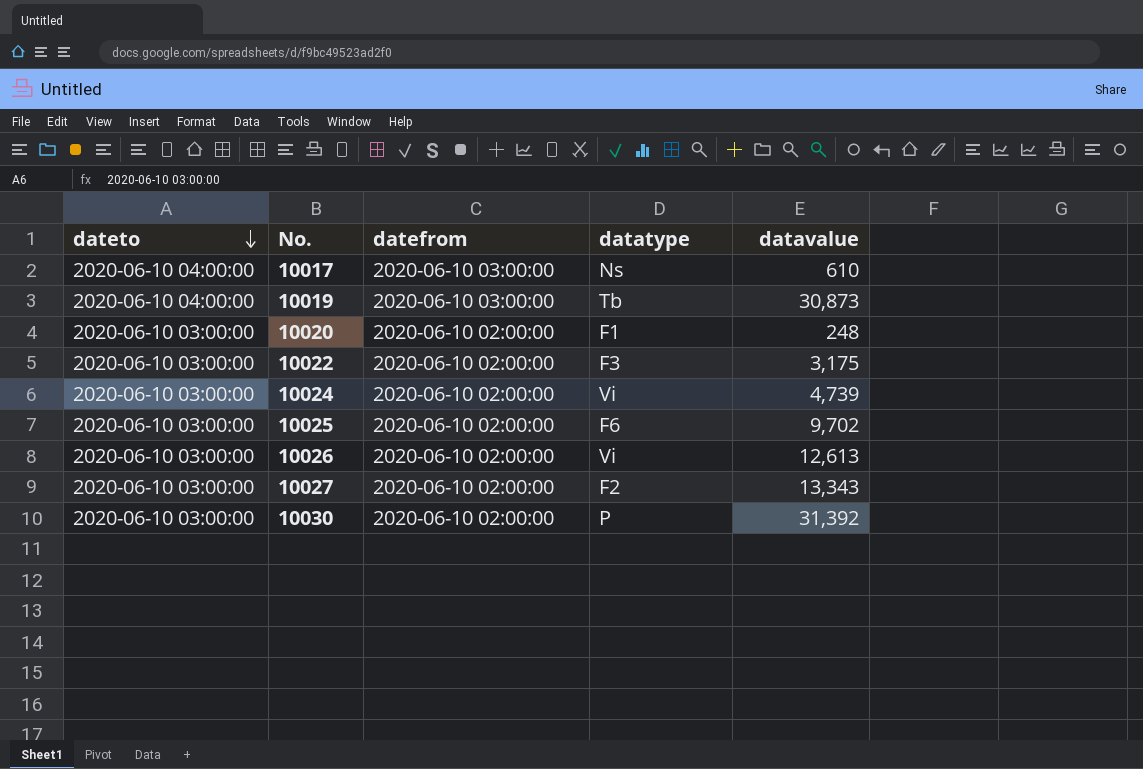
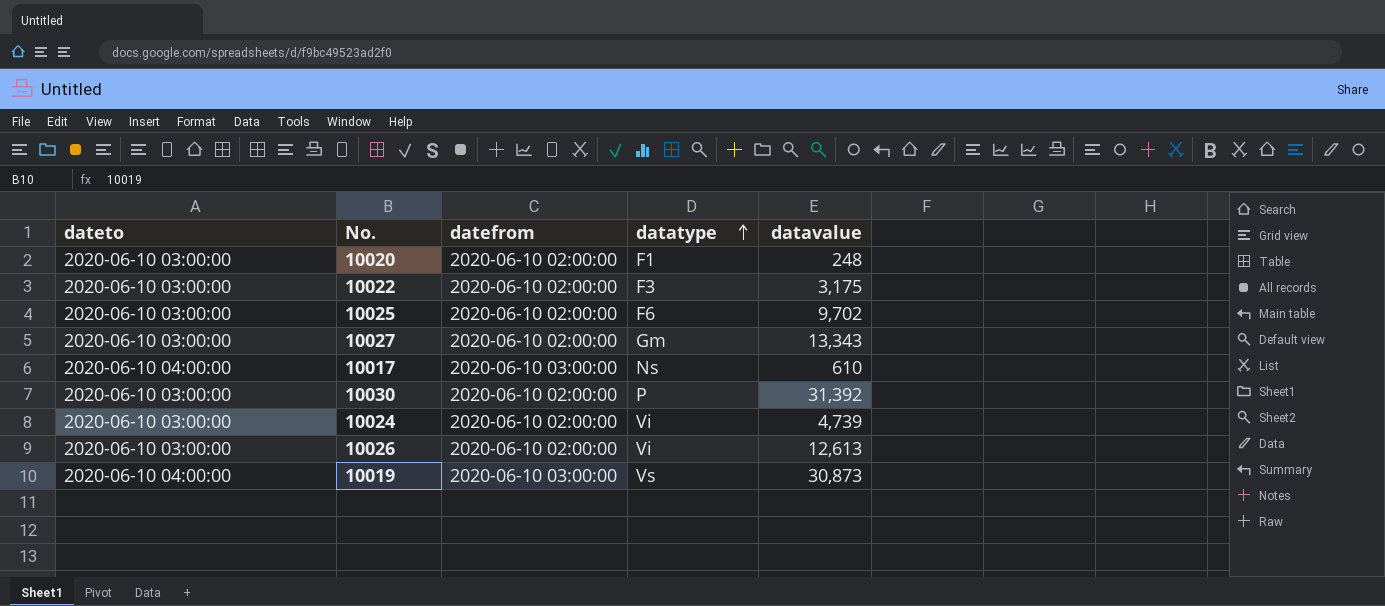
row order: dateto descending -> datatype ascending
10027 | datatype: F2 -> Gm
10019 | datatype: Tb -> Vs

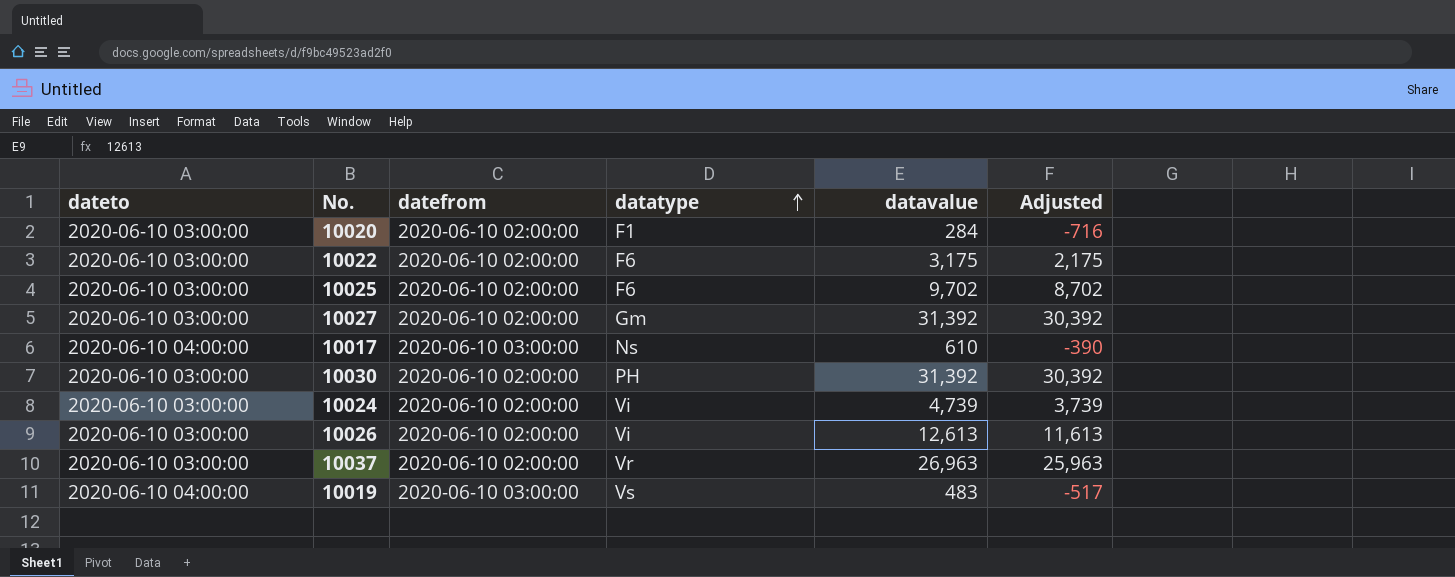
column Adjusted | formula: none -> [datavalue] - 1000
10020 | datavalue: 248 -> 284
10022 | datatype: F3 -> F6
10027 | datavalue: 13,343 -> 31,392
10030 | datatype: P -> PH
row 10037: none -> 2020-06-10 03:00:00 | 2020-06-10 02:00:00 | Vr | 26,963 | 25,963
10019 | datavalue: 30,873 -> 483

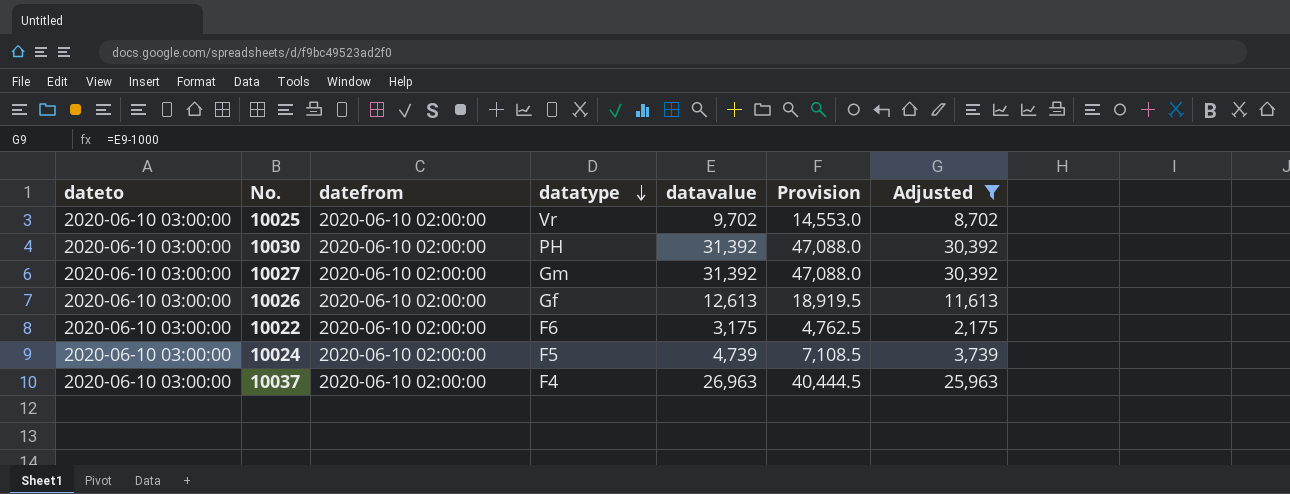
filter: none -> Adjusted >= 2,175
row order: datatype ascending -> datatype descending
column Provision | formula: none -> [datavalue] * 1.5
10025 | datatype: F6 -> Vr
10026 | datatype: Vi -> Gf
10024 | datatype: Vi -> F5
10037 | datatype: Vr -> F4

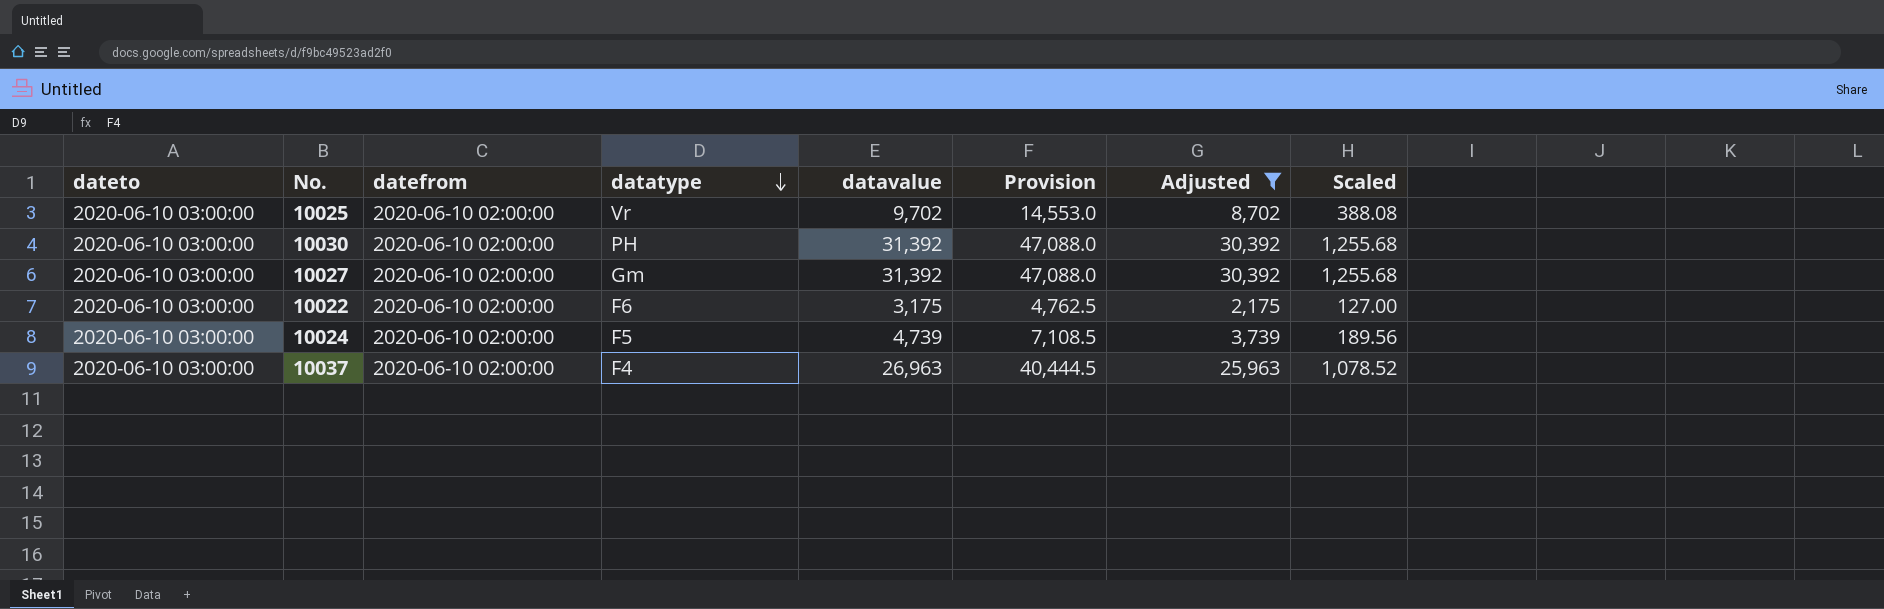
column Scaled | formula: none -> [datavalue] * 0.04
row 10026: 2020-06-10 03:00:00 | 2020-06-10 02:00:00 | Gf | 12,613 | 18,919.5 | 11,613 -> none

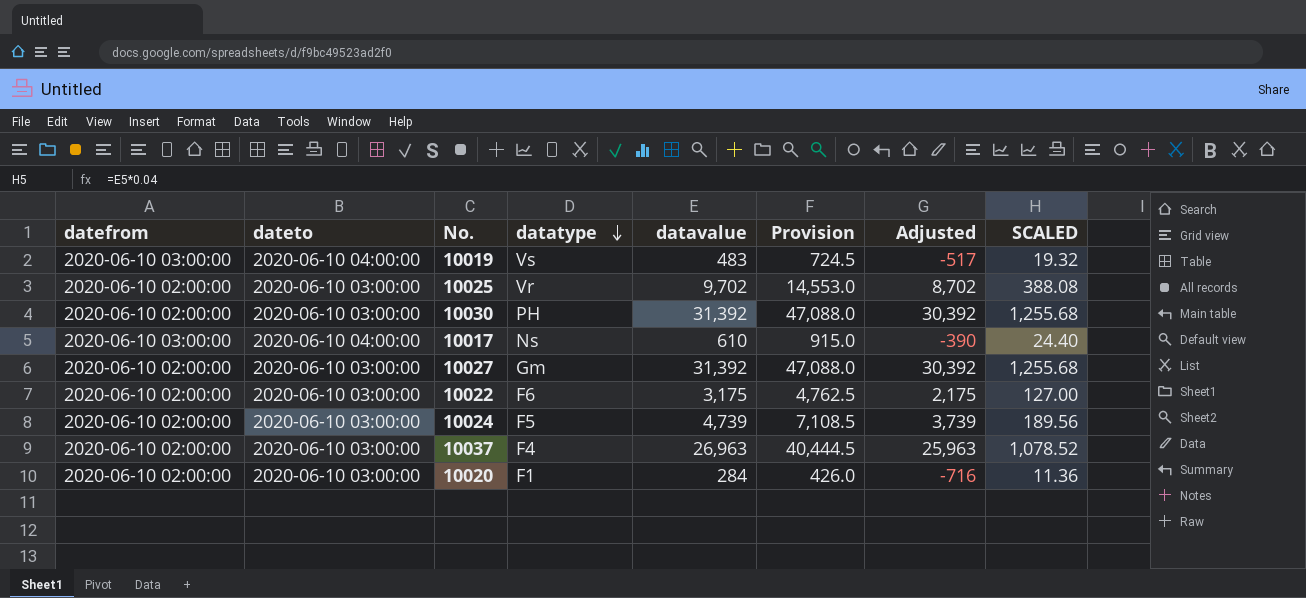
filter: Adjusted >= 2,175 -> none
column datefrom | position: 3 -> 1
column name: Scaled -> SCALED

